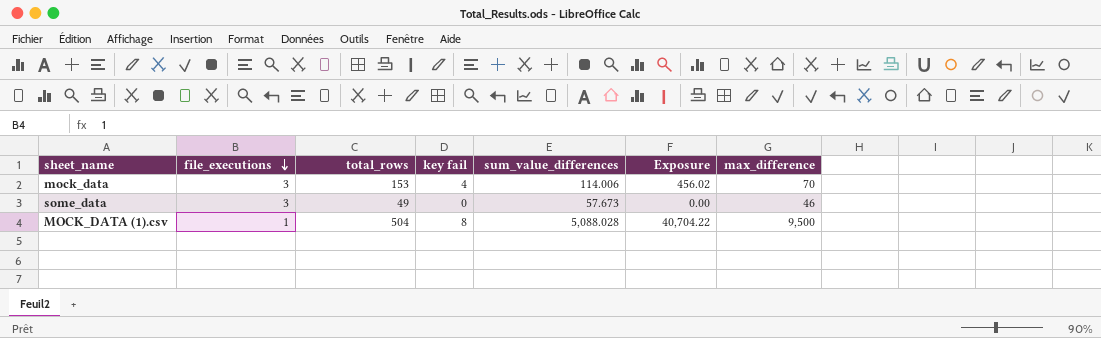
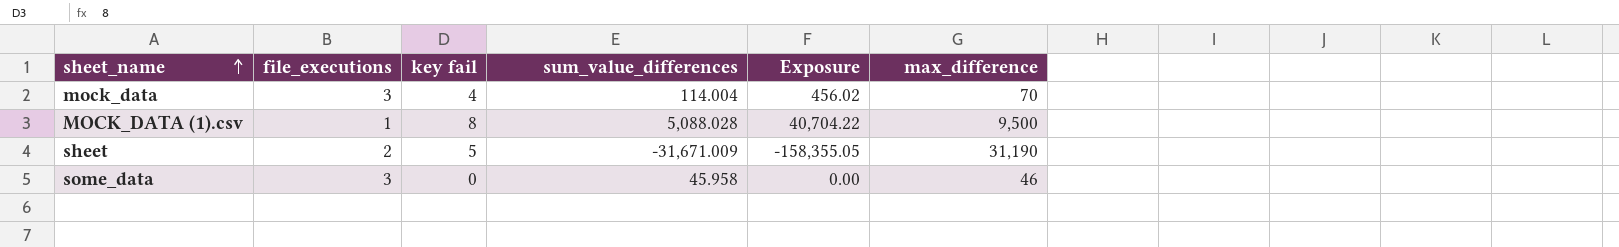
row order: file_executions descending -> sheet_name ascending
column total_rows | position: 3 -> none
mock_data | sum_value_differences: 114.006 -> 114.004
row sheet: none -> 2 | 5 | -31,671.009 | -158,355.05 | 31,190
some_data | sum_value_differences: 57.673 -> 45.958

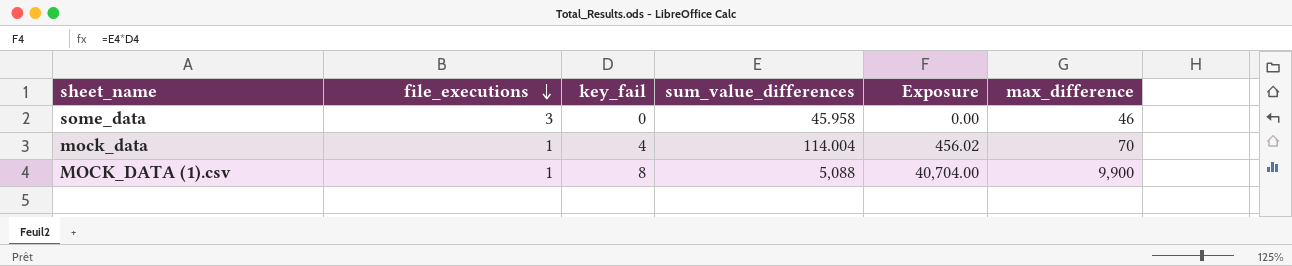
row order: sheet_name ascending -> file_executions descending
column name: key fail -> key_fail
row sheet: 2 | 5 | -31,671.009 | -158,355.05 | 31,190 -> none
mock_data | file_executions: 3 -> 1
MOCK_DATA (1).csv | sum_value_differences: 5,088.028 -> 5,088
MOCK_DATA (1).csv | Exposure: 40,704.22 -> 40,704.00
MOCK_DATA (1).csv | max_difference: 9,500 -> 9,900

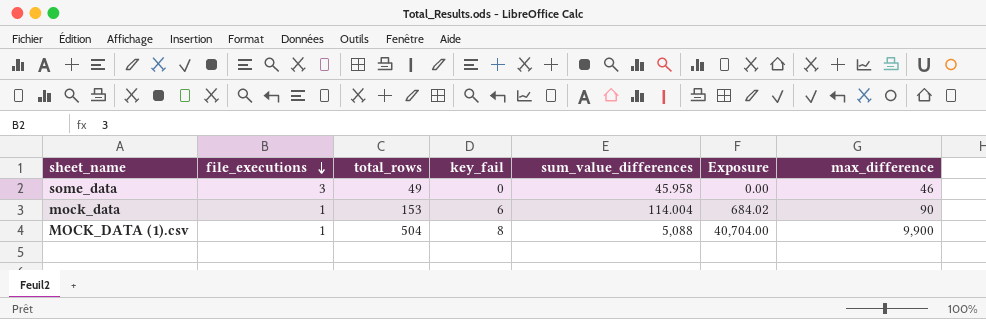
column total_rows | position: none -> 3
mock_data | key_fail: 4 -> 6
mock_data | Exposure: 456.02 -> 684.02
mock_data | max_difference: 70 -> 90

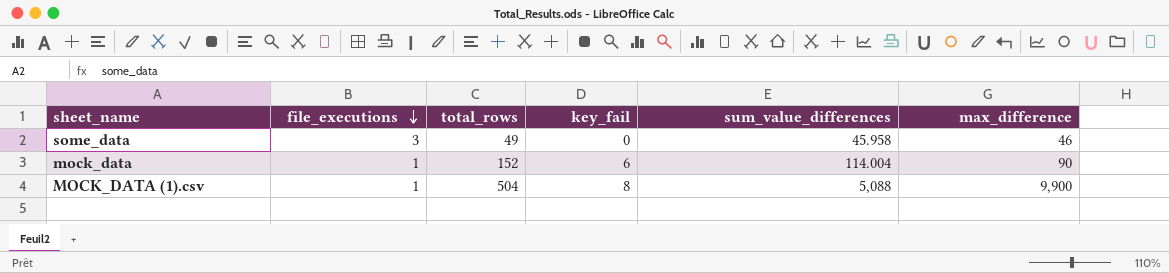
column Exposure | formula: [key_fail] * [sum_value_differences] -> none
mock_data | total_rows: 153 -> 152

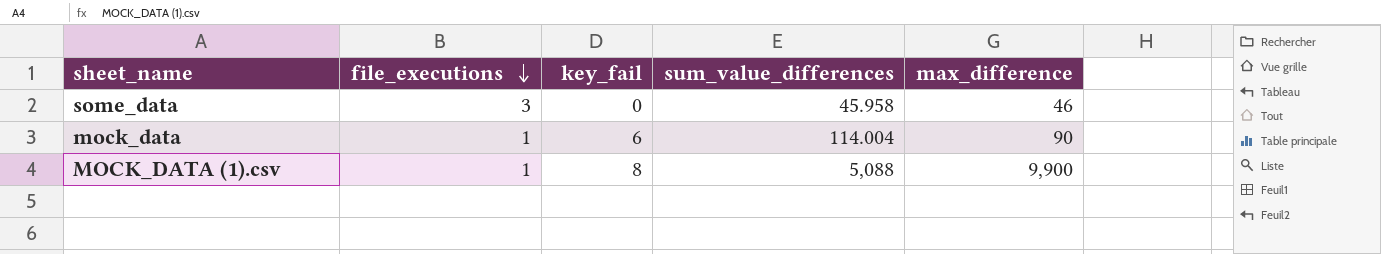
column total_rows | position: 3 -> none

